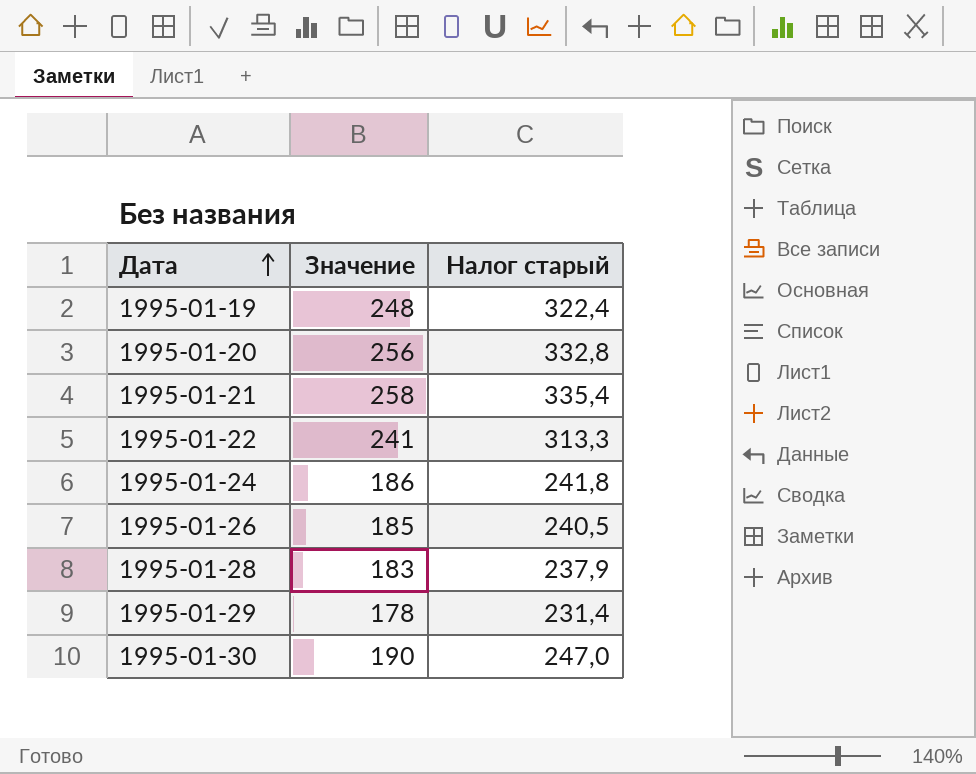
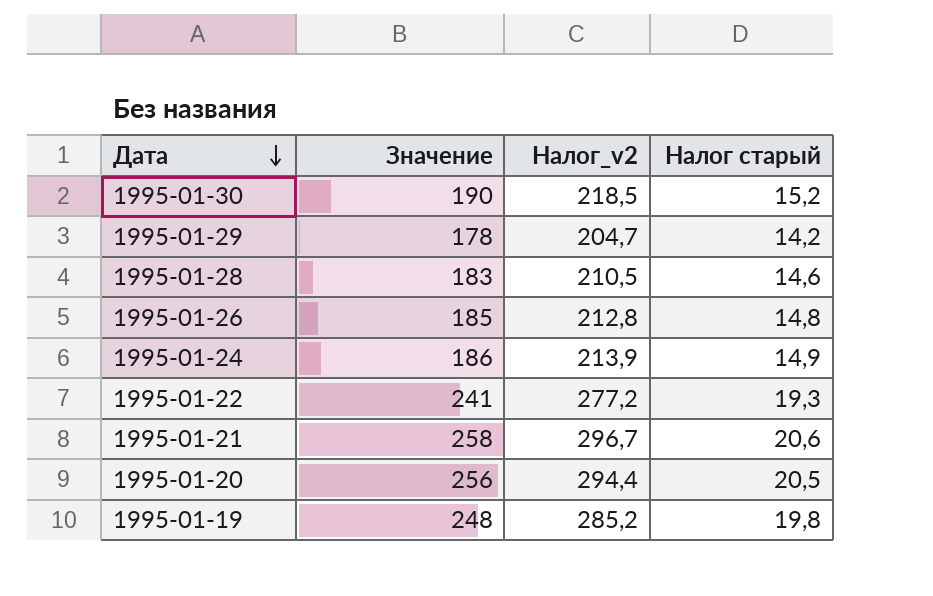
row order: Дата ascending -> Дата descending
column Налог_v2 | formula: none -> [Значение] * 1,15
column Налог старый | formula: [Значение] * 1,3 -> [Значение] * 0,08

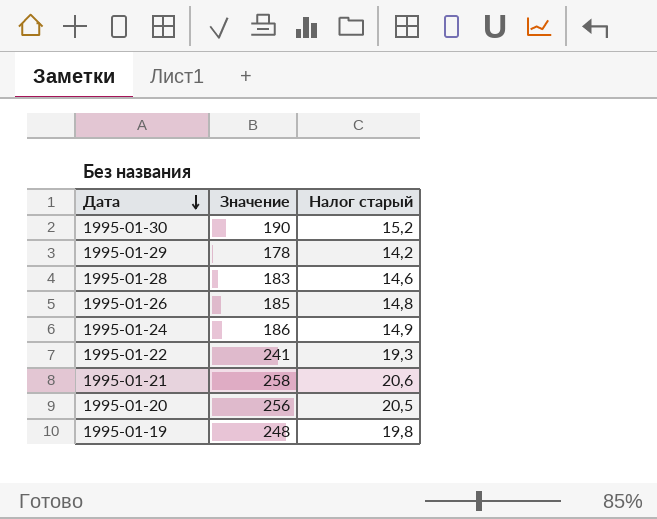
column Налог_v2 | formula: [Значение] * 1,15 -> none

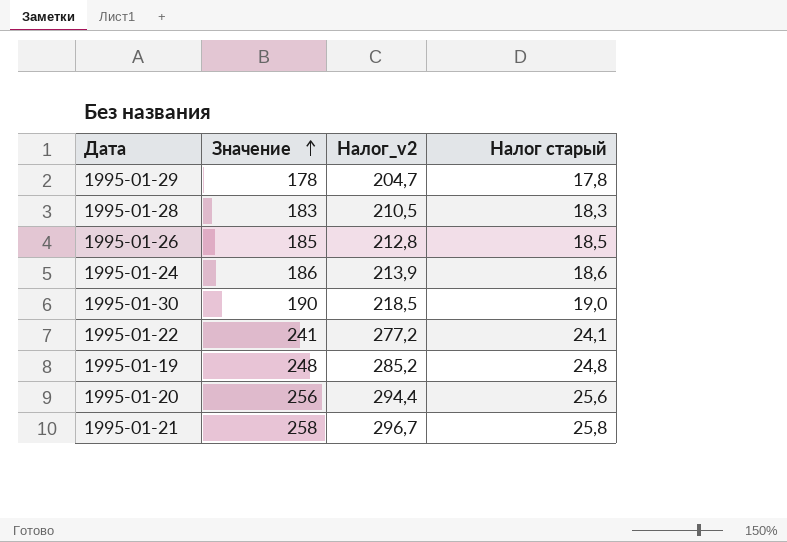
row order: Дата descending -> Значение ascending
column Налог_v2 | formula: none -> [Значение] * 1,15
column Налог старый | formula: [Значение] * 0,08 -> [Значение] * 0,1

